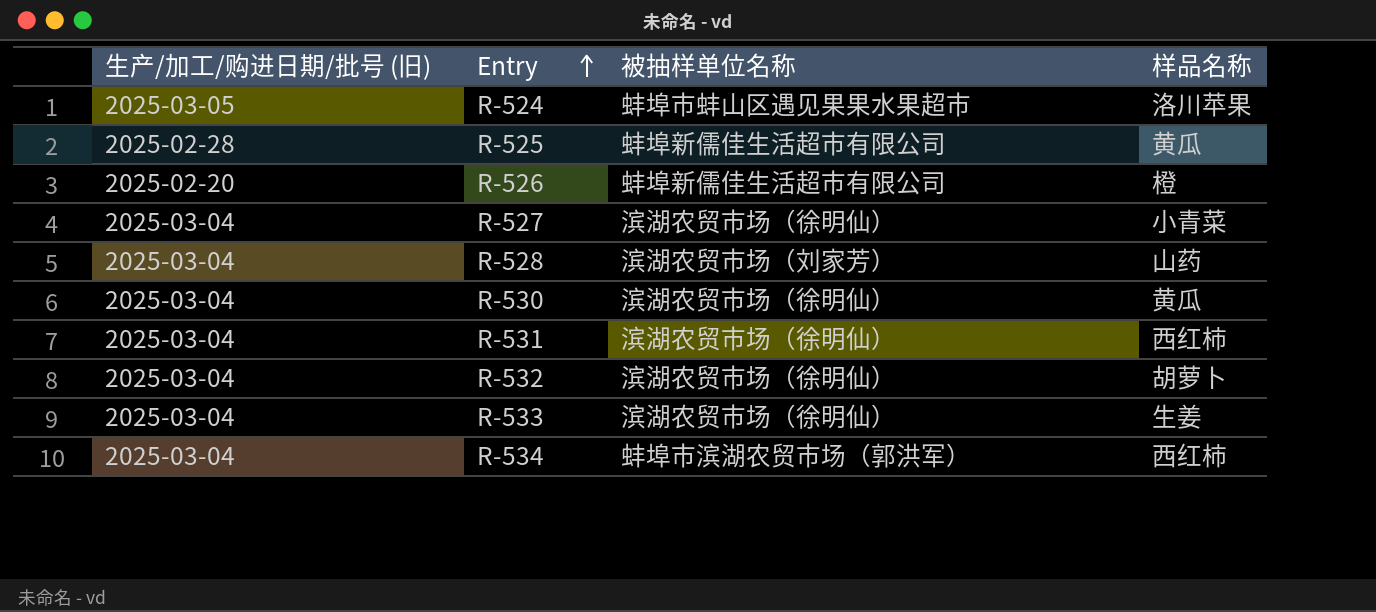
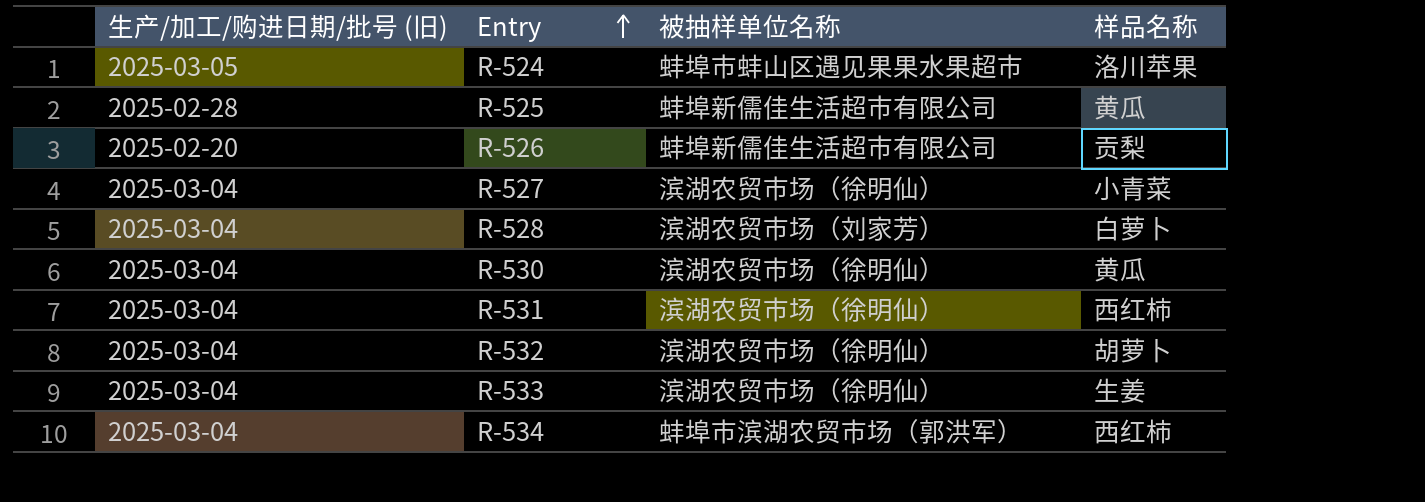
R-526 | 样品名称: 橙 -> 贡梨
R-528 | 样品名称: 山药 -> 白萝卜

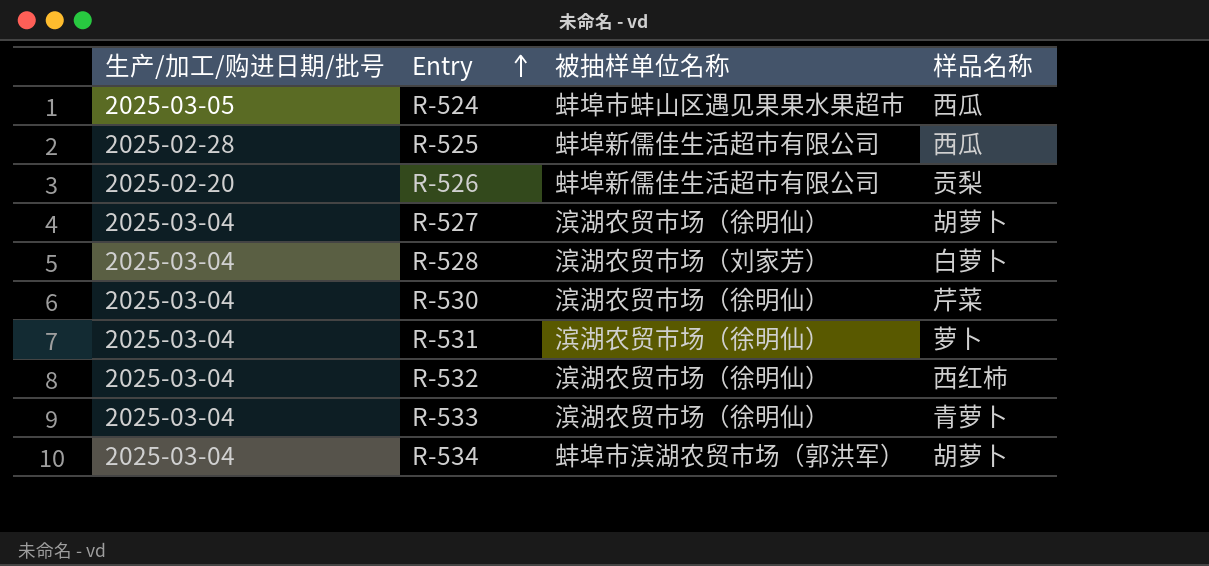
column name: 生产/加工/购进日期/批号 (旧) -> 生产/加工/购进日期/批号
R-524 | 样品名称: 洛川苹果 -> 西瓜
R-525 | 样品名称: 黄瓜 -> 西瓜
R-527 | 样品名称: 小青菜 -> 胡萝卜
R-530 | 样品名称: 黄瓜 -> 芹菜
R-531 | 样品名称: 西红柿 -> 萝卜
R-532 | 样品名称: 胡萝卜 -> 西红柿
R-533 | 样品名称: 生姜 -> 青萝卜
R-534 | 样品名称: 西红柿 -> 胡萝卜

